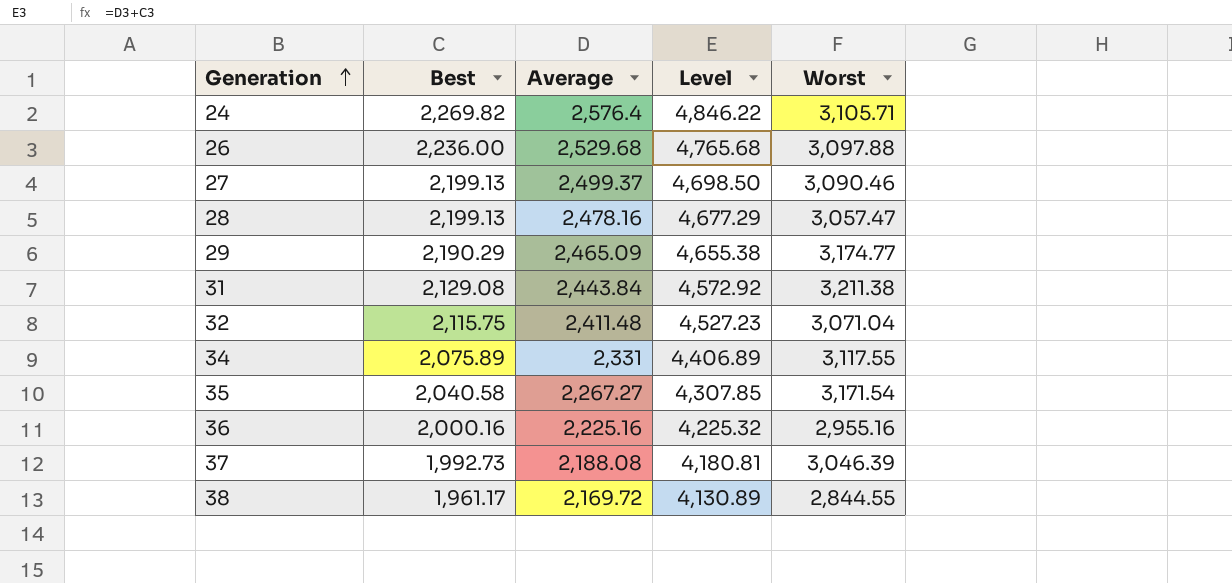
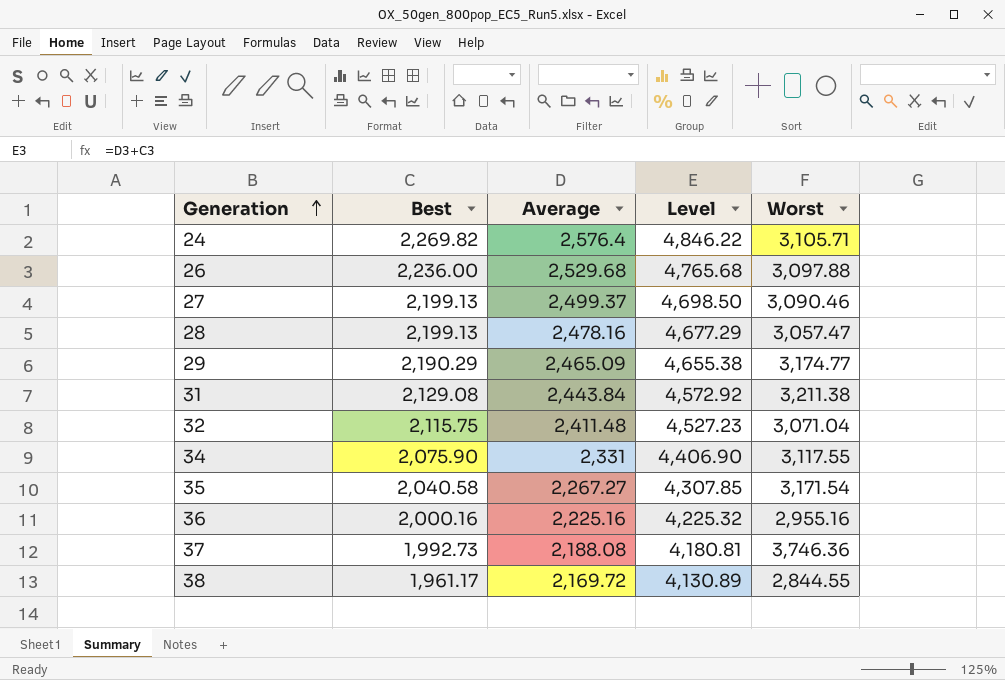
34 | Best: 2,075.89 -> 2,075.90
34 | Level: 4,406.89 -> 4,406.90
37 | Worst: 3,046.39 -> 3,746.36

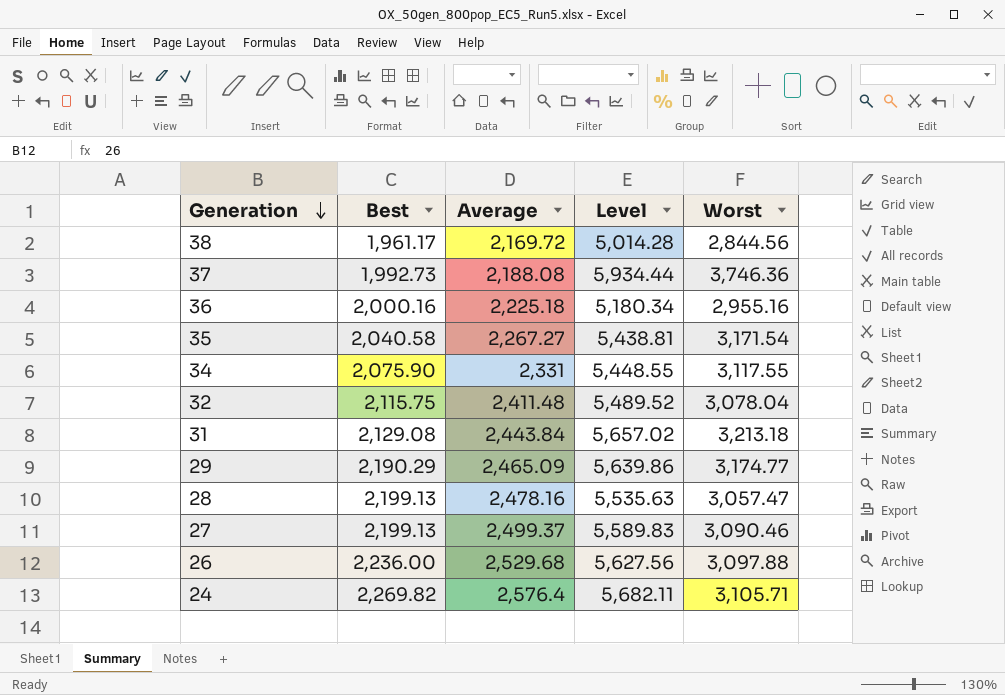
row order: Generation ascending -> Generation descending
column Level | formula: [Best] + [Average] -> [Average] + [Worst]
38 | Worst: 2,844.55 -> 2,844.56
36 | Average: 2,225.16 -> 2,225.18
32 | Worst: 3,071.04 -> 3,078.04
31 | Worst: 3,211.38 -> 3,213.18

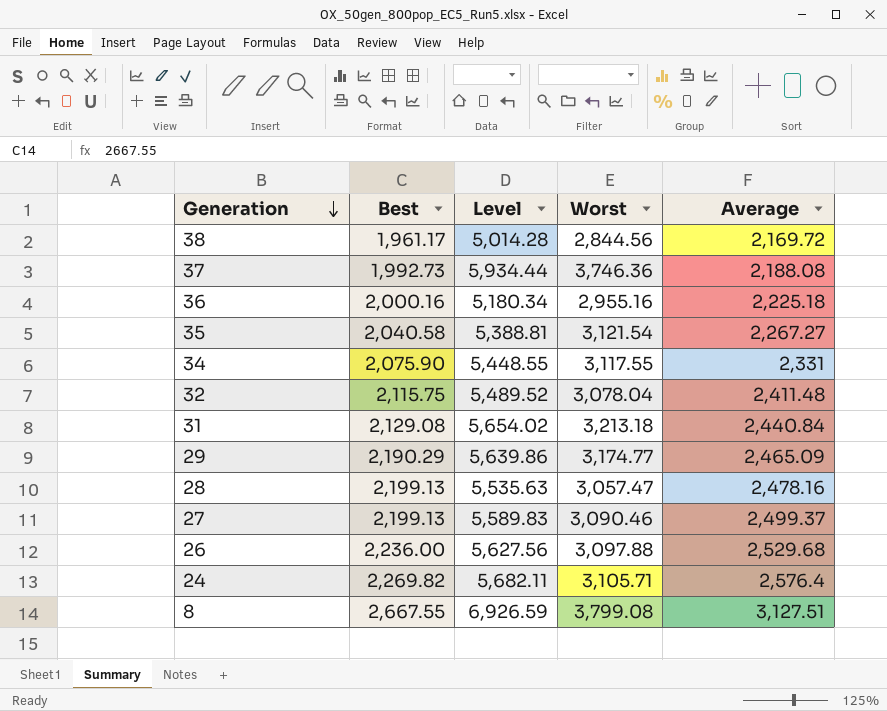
column Average | position: 3 -> 5
35 | Level: 5,438.81 -> 5,388.81
35 | Worst: 3,171.54 -> 3,121.54
31 | Level: 5,657.02 -> 5,654.02
31 | Average: 2,443.84 -> 2,440.84
row 8: none -> 2,667.55 | 6,926.59 | 3,799.08 | 3,127.51

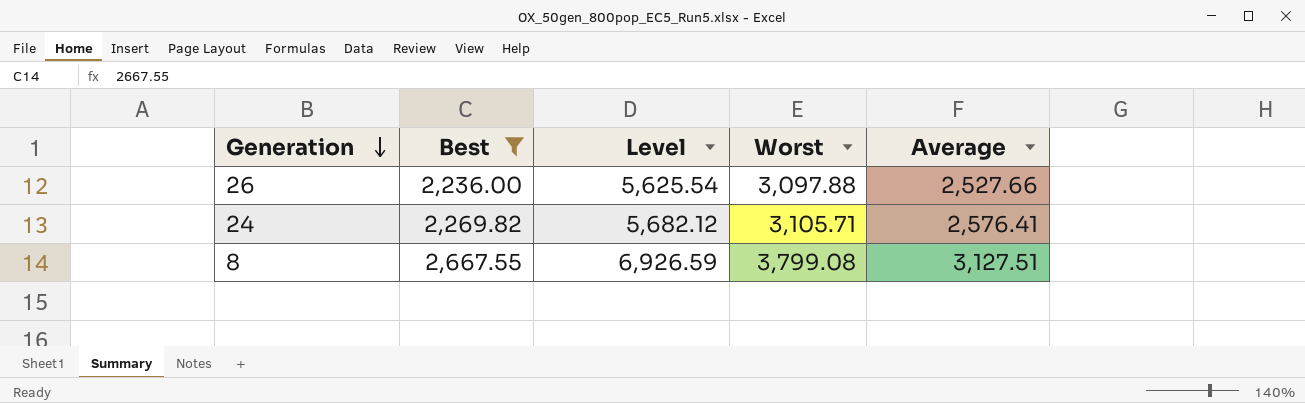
filter: none -> Best >= 2,236.00
26 | Level: 5,627.56 -> 5,625.54
26 | Average: 2,529.68 -> 2,527.66
24 | Level: 5,682.11 -> 5,682.12
24 | Average: 2,576.4 -> 2,576.41

